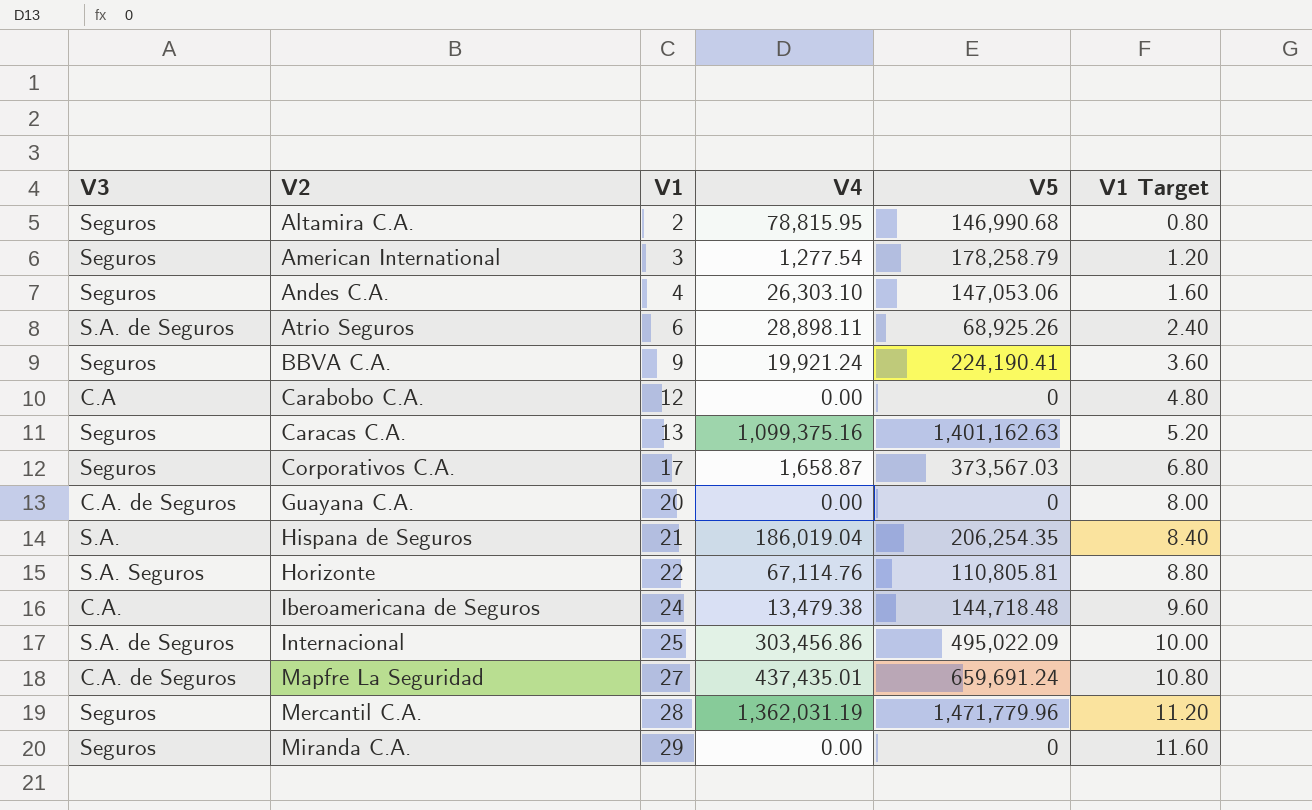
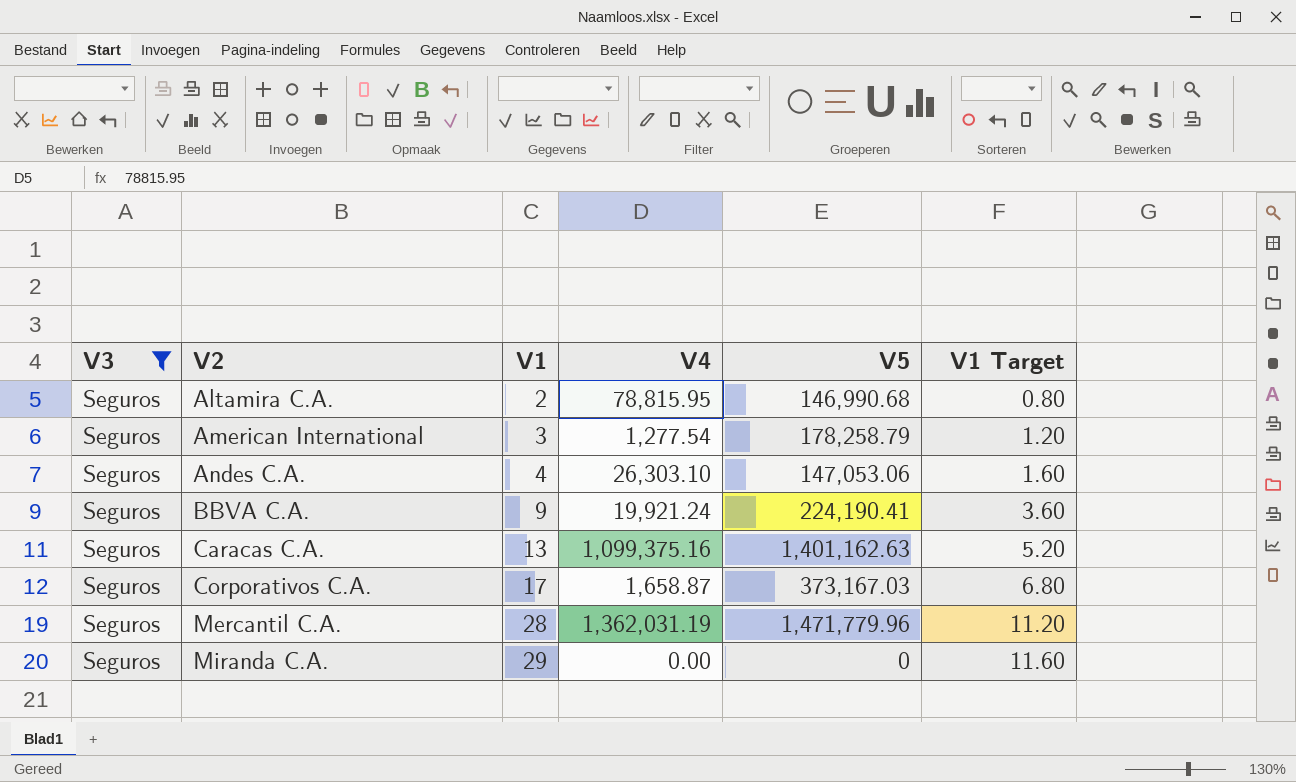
filter: none -> V3 = Seguros
Corporativos C.A. | V5: 373,567.03 -> 373,167.03

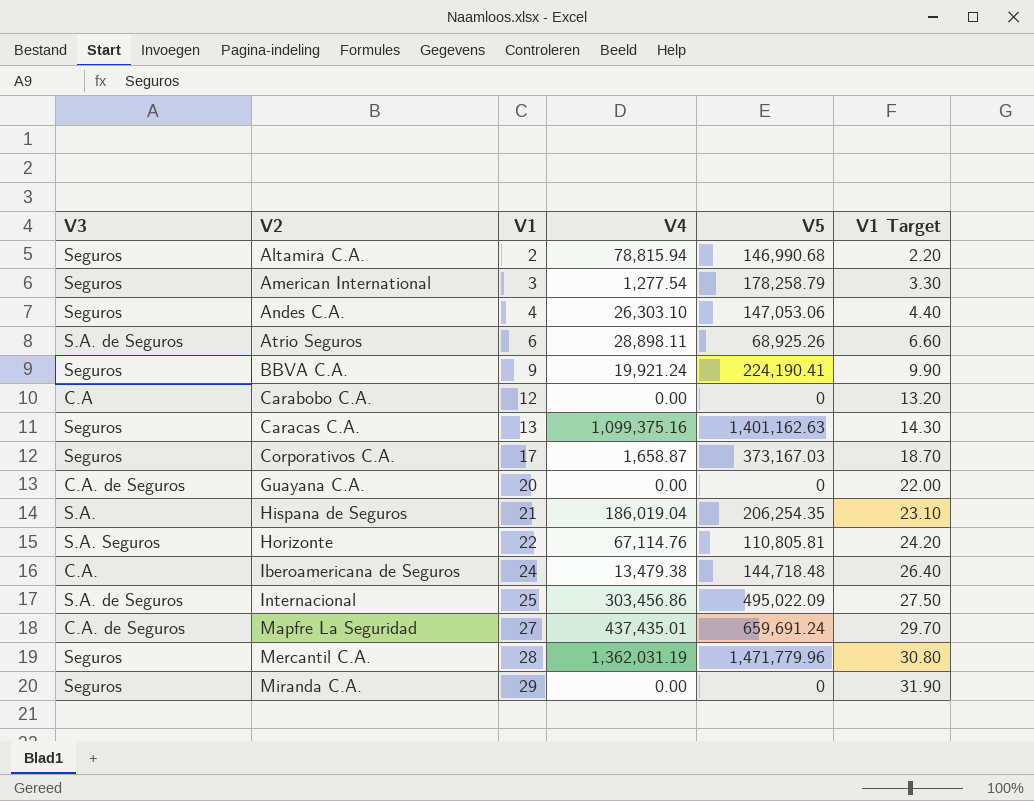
filter: V3 = Seguros -> none
column V1 Target | formula: [V1] * 0.4 -> [V1] * 1.1
Altamira C.A. | V4: 78,815.95 -> 78,815.94

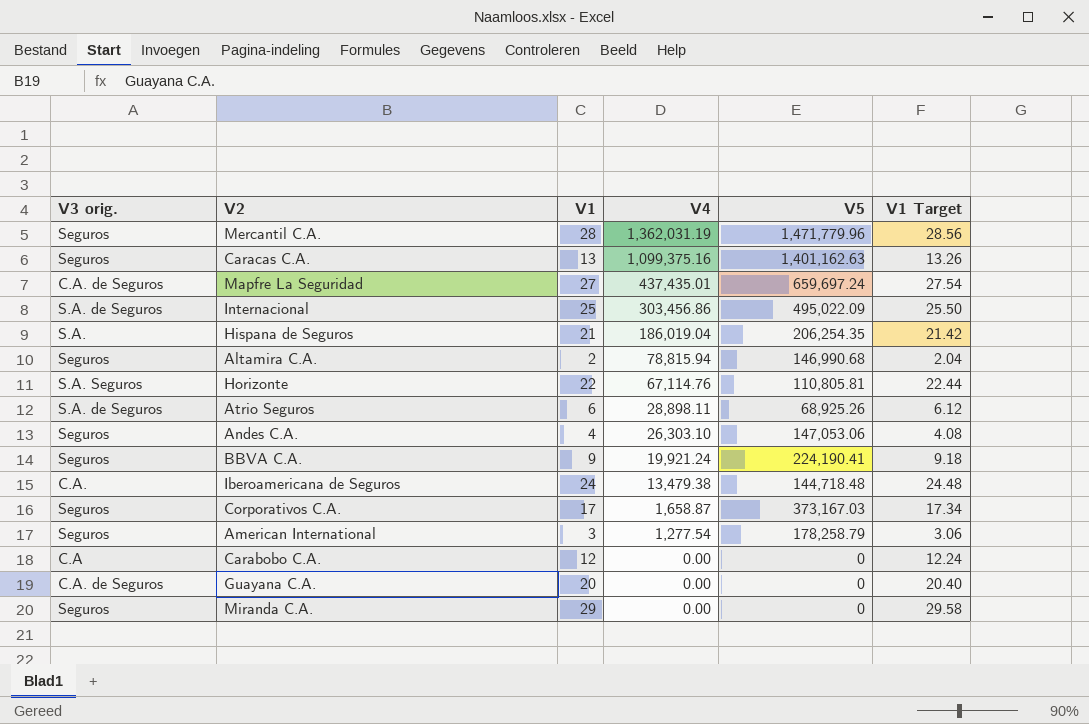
row order: V2 ascending -> V4 descending
column name: V3 -> V3 orig.
column V1 Target | formula: [V1] * 1.1 -> [V1] * 1.02
Mapfre La Seguridad | V5: 659,691.24 -> 659,697.24

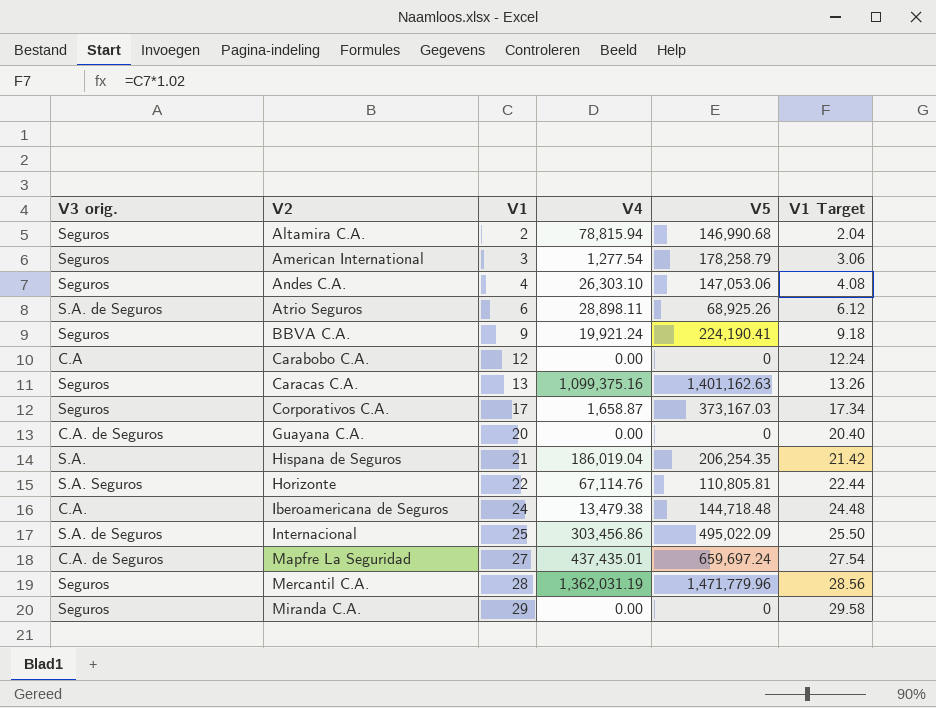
row order: V4 descending -> V2 ascending

